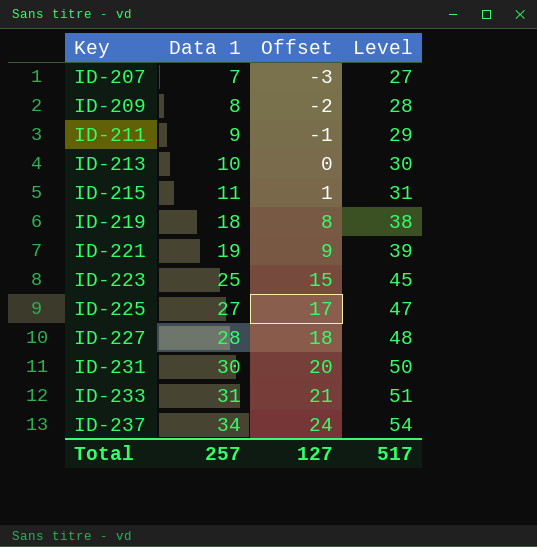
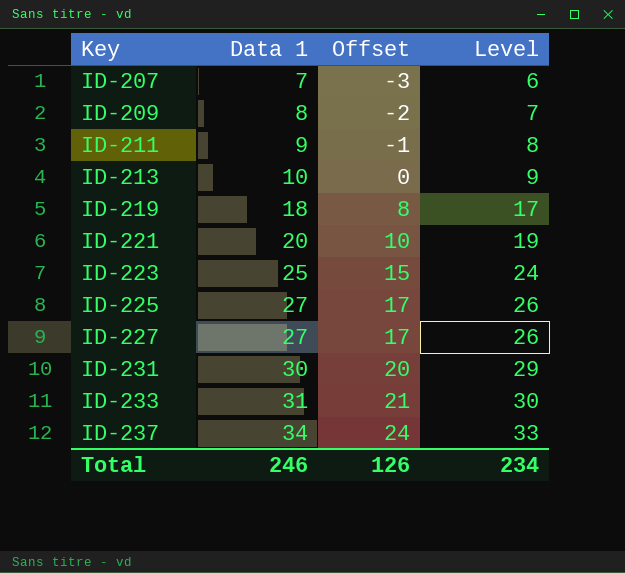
column Level | formula: [Data 1] + 20 -> [Data 1] - 1
row ID-215: 11 | 1 | 31 -> none
ID-221 | Data 1: 19 -> 20
ID-221 | Offset: 9 -> 10
ID-227 | Data 1: 28 -> 27
ID-227 | Offset: 18 -> 17
Total | Data 1: 257 -> 246
Total | Offset: 127 -> 126
Total | Level: 517 -> 234

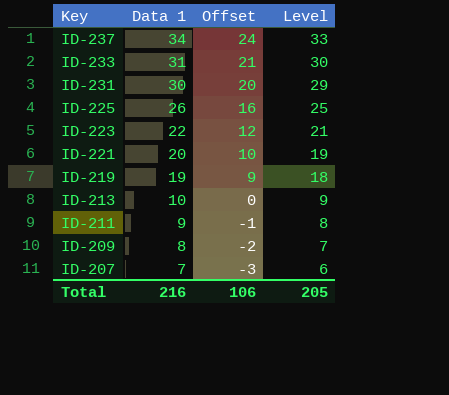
row order: Key ascending -> Key descending
row ID-227: 27 | 17 | 26 -> none
ID-225 | Data 1: 27 -> 26
ID-225 | Offset: 17 -> 16
ID-225 | Level: 26 -> 25
ID-223 | Data 1: 25 -> 22
ID-223 | Offset: 15 -> 12
ID-223 | Level: 24 -> 21
ID-219 | Data 1: 18 -> 19
ID-219 | Offset: 8 -> 9
ID-219 | Level: 17 -> 18
Total | Data 1: 246 -> 216
Total | Offset: 126 -> 106
Total | Level: 234 -> 205

